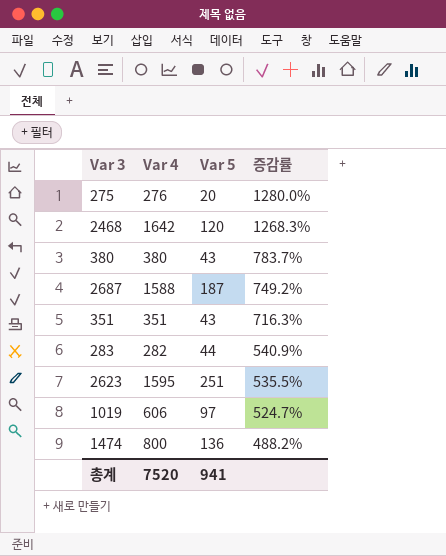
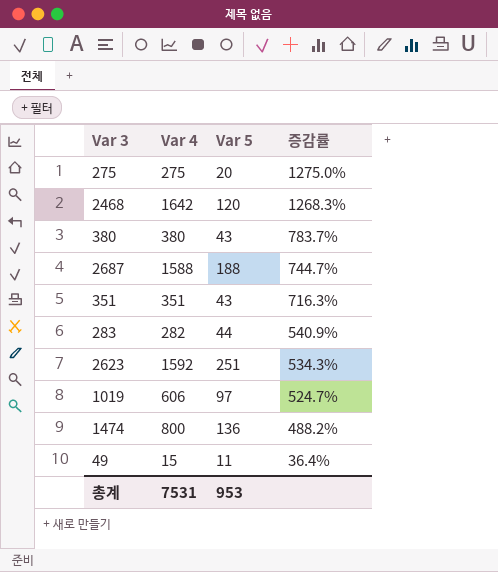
275 | Var 4: 276 -> 275
275 | 증감률: 1280.0% -> 1275.0%
2687 | Var 5: 187 -> 188
2687 | 증감률: 749.2% -> 744.7%
2623 | Var 4: 1595 -> 1592
2623 | 증감률: 535.5% -> 534.3%
row 49: none -> 15 | 11 | 36.4%
총계 | Var 4: 7520 -> 7531
총계 | Var 5: 941 -> 953

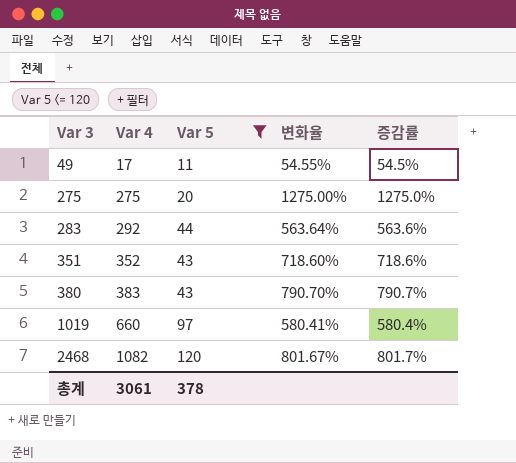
filter: none -> Var 5 <= 120
row order: 증감률 descending -> Var 3 ascending
column 변화율 | formula: none -> ([Var 4] - [Var 5]) / [Var 5]
49 | Var 4: 15 -> 17
49 | 증감률: 36.4% -> 54.5%
283 | Var 4: 282 -> 292
283 | 증감률: 540.9% -> 563.6%
351 | Var 4: 351 -> 352
351 | 증감률: 716.3% -> 718.6%
380 | Var 4: 380 -> 383
380 | 증감률: 783.7% -> 790.7%
1019 | Var 4: 606 -> 660
1019 | 증감률: 524.7% -> 580.4%
2468 | Var 4: 1642 -> 1082
2468 | 증감률: 1268.3% -> 801.7%
총계 | Var 4: 7531 -> 3061
총계 | Var 5: 953 -> 378

